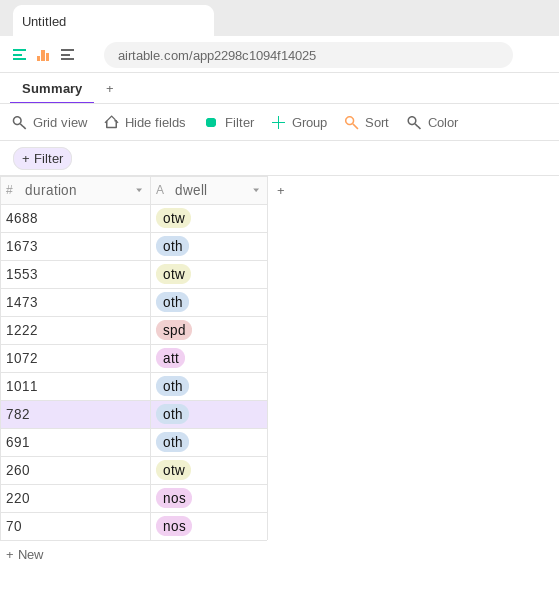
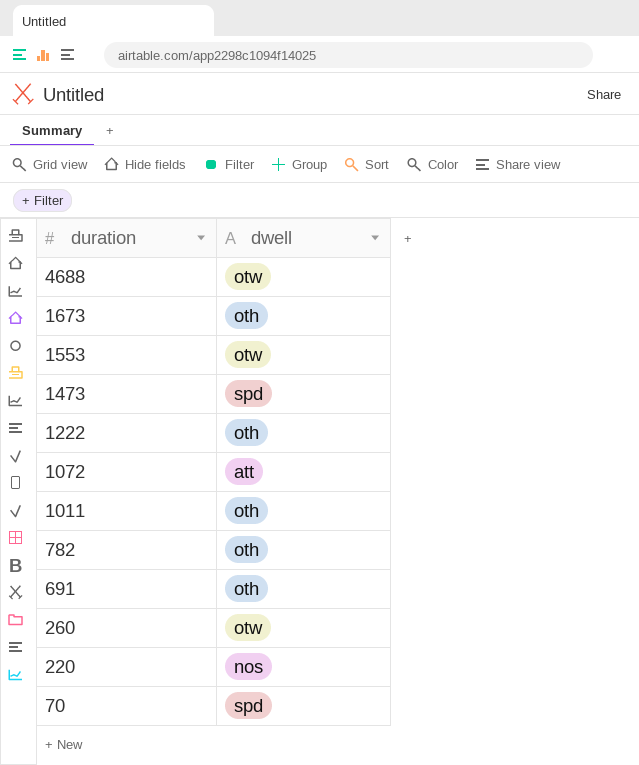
1473 | dwell: oth -> spd
1222 | dwell: spd -> oth
70 | dwell: nos -> spd

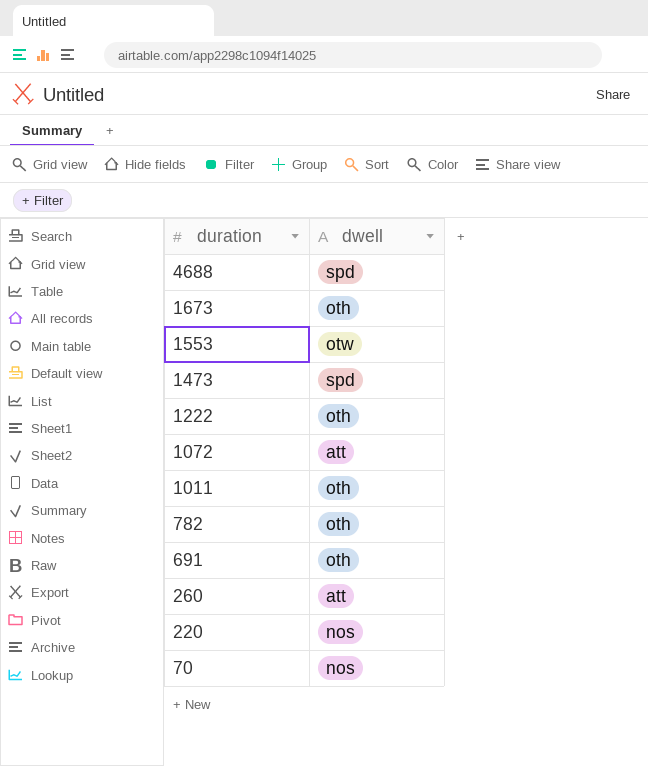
4688 | dwell: otw -> spd
260 | dwell: otw -> att
70 | dwell: spd -> nos

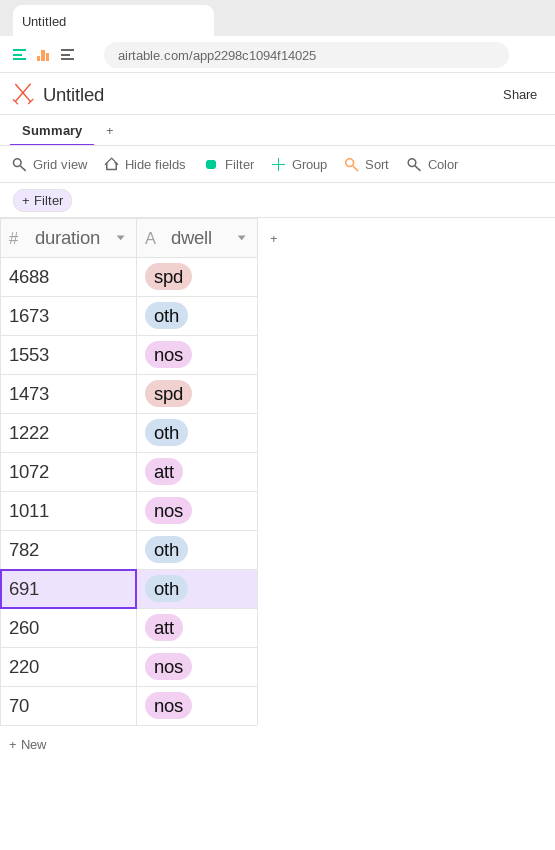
1553 | dwell: otw -> nos
1011 | dwell: oth -> nos

